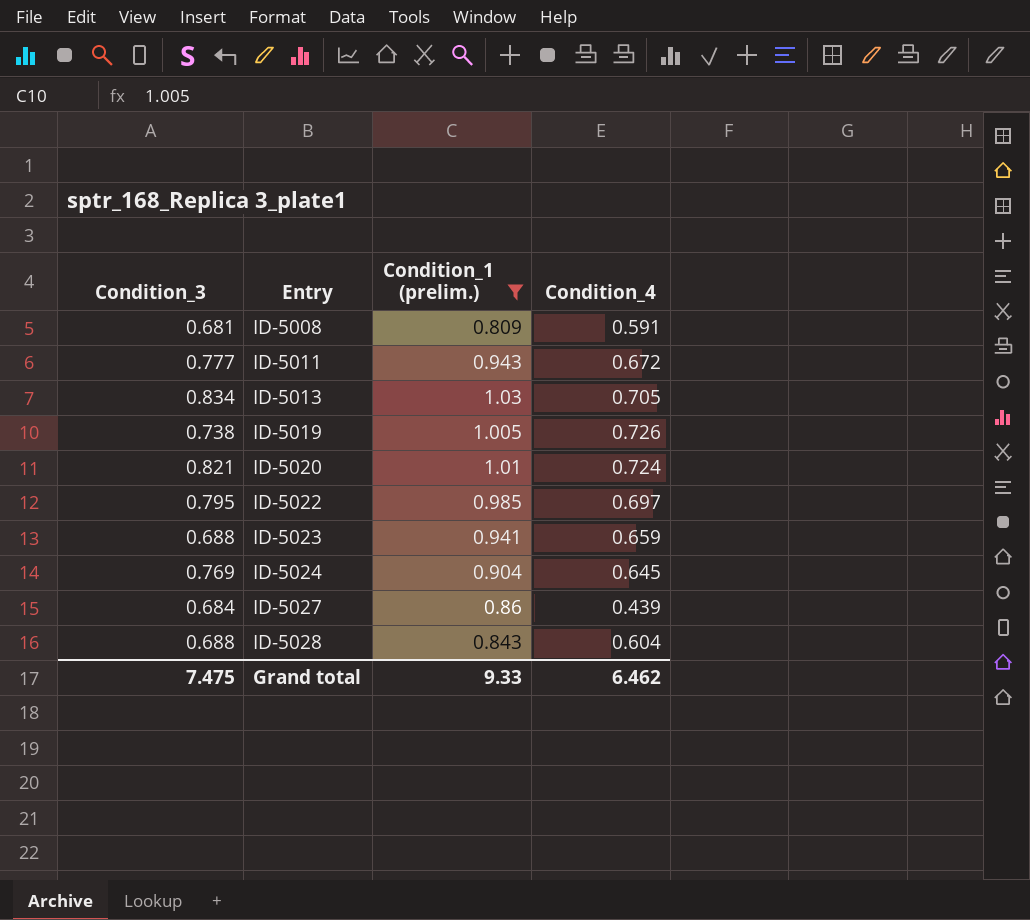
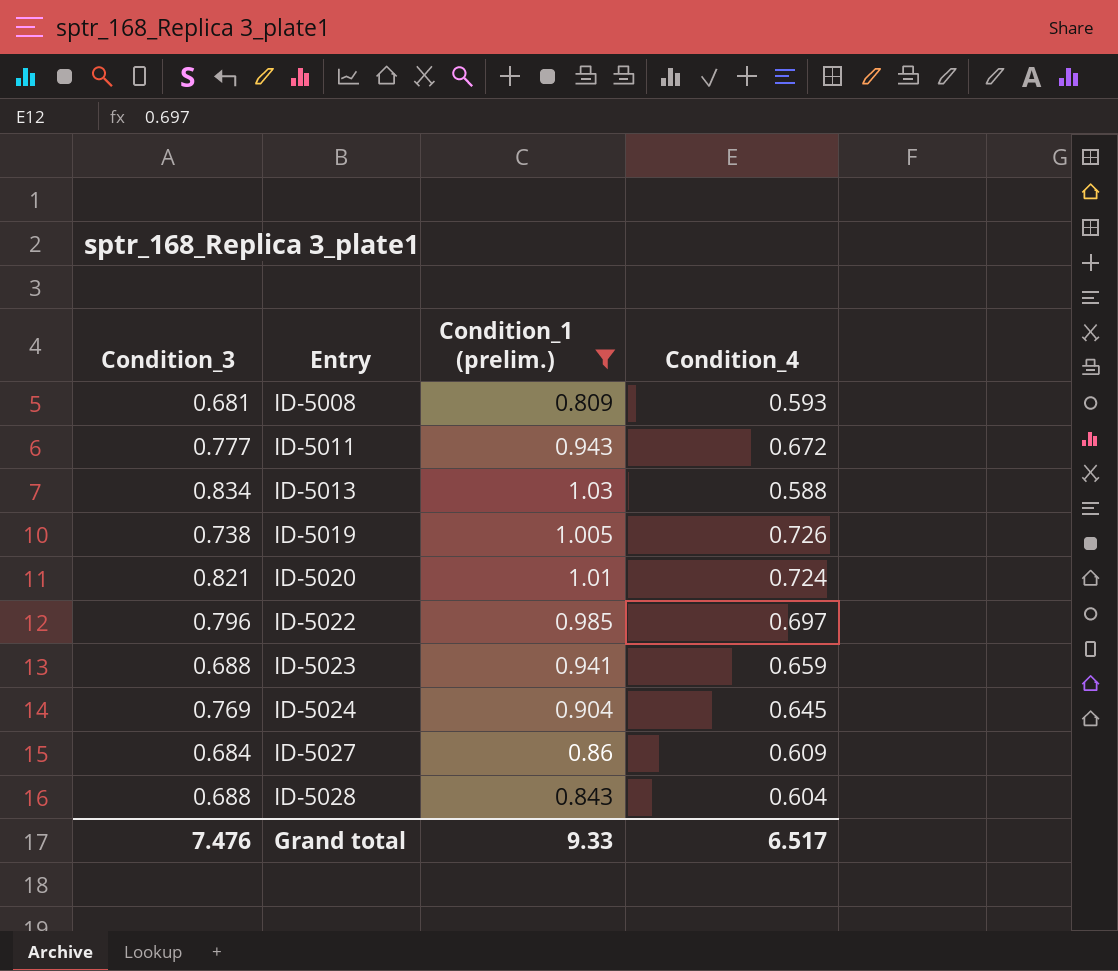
ID-5008 | Condition_4: 0.591 -> 0.593
ID-5013 | Condition_4: 0.705 -> 0.588
ID-5022 | Condition_3: 0.795 -> 0.796
ID-5027 | Condition_4: 0.439 -> 0.609
Grand total | Condition_3: 7.475 -> 7.476
Grand total | Condition_4: 6.462 -> 6.517

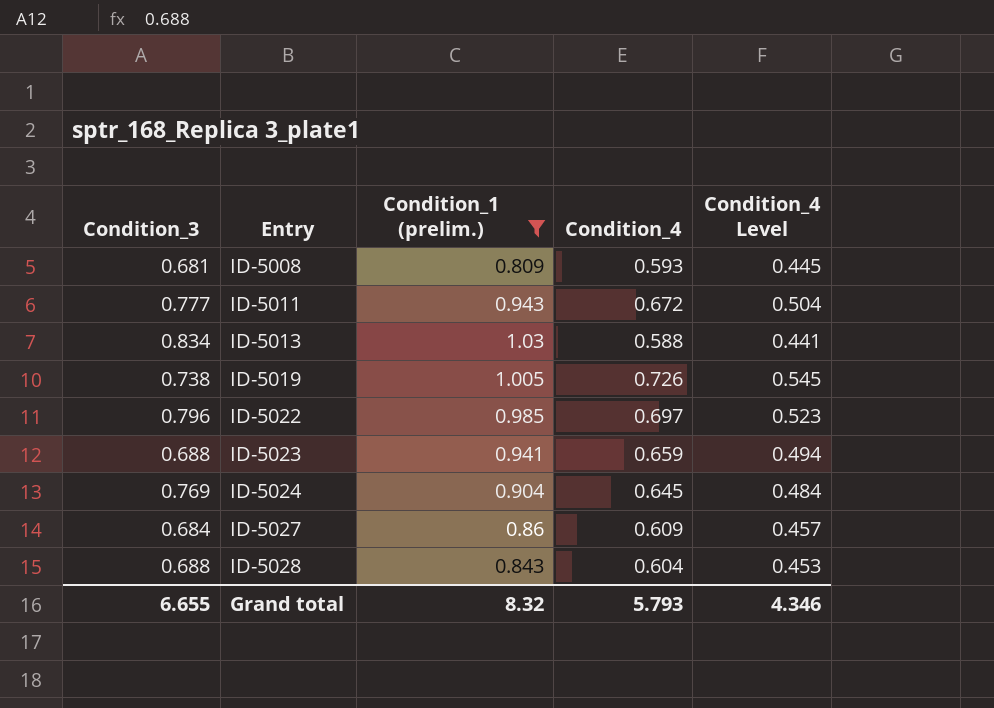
column Condition_4 Level | formula: none -> [Condition_4] * 0.75
row ID-5020: 0.821 | 1.01 | 0.724 -> none
Grand total | Condition_3: 7.476 -> 6.655
Grand total | Condition_1 (prelim.): 9.33 -> 8.32
Grand total | Condition_4: 6.517 -> 5.793

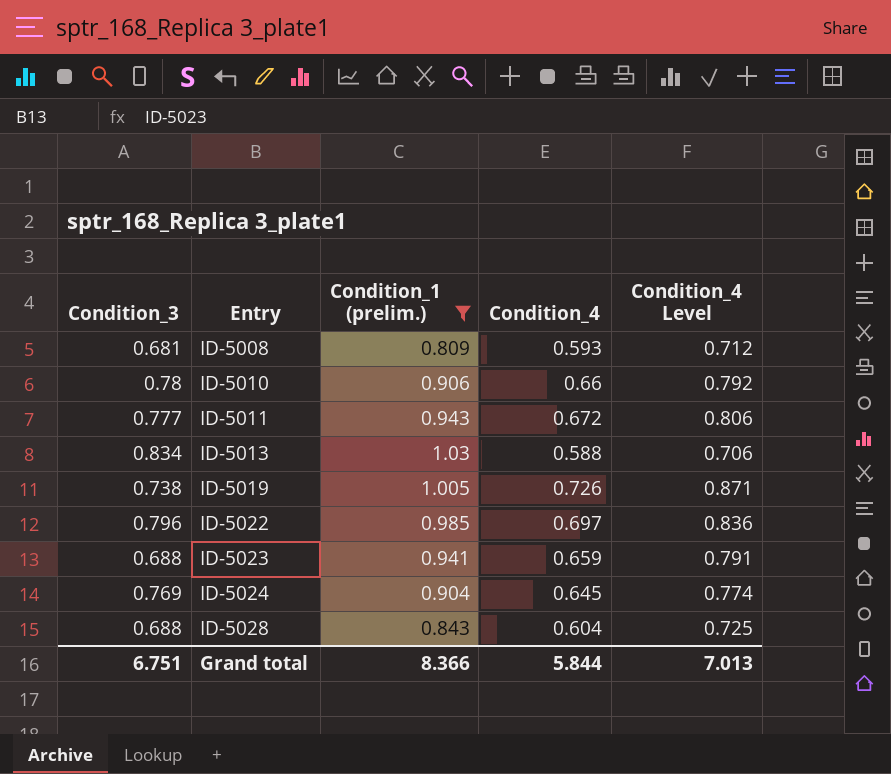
column Condition_4 Level | formula: [Condition_4] * 0.75 -> [Condition_4] * 1.2
row ID-5027: 0.684 | 0.86 | 0.609 | 0.457 -> none
row ID-5010: none -> 0.78 | 0.906 | 0.66 | 0.792
Grand total | Condition_3: 6.655 -> 6.751
Grand total | Condition_1 (prelim.): 8.32 -> 8.366
Grand total | Condition_4: 5.793 -> 5.844
Grand total | Condition_4 Level: 4.346 -> 7.013

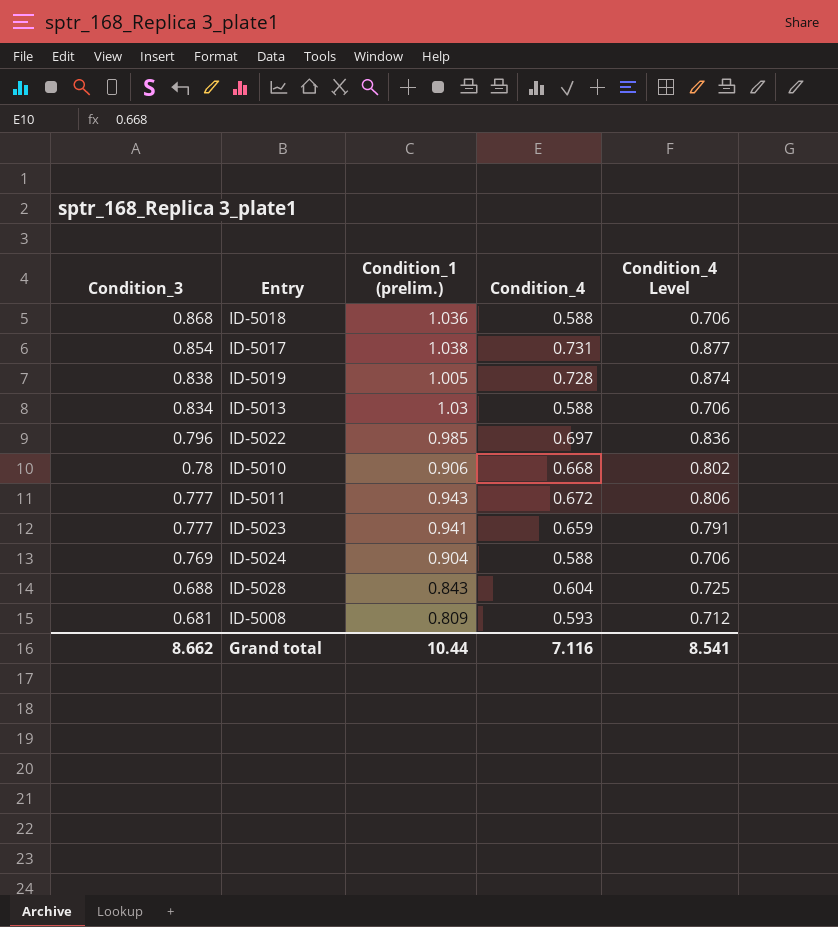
filter: Condition_1 (prelim.) <= 1.03 -> none
row order: Entry ascending -> Condition_3 descending
ID-5019 | Condition_3: 0.738 -> 0.838
ID-5019 | Condition_4: 0.726 -> 0.728
ID-5019 | Condition_4 Level: 0.871 -> 0.874
ID-5010 | Condition_4: 0.66 -> 0.668
ID-5010 | Condition_4 Level: 0.792 -> 0.802
ID-5023 | Condition_3: 0.688 -> 0.777
ID-5024 | Condition_4: 0.645 -> 0.588
ID-5024 | Condition_4 Level: 0.774 -> 0.706
Grand total | Condition_3: 6.751 -> 8.662
Grand total | Condition_1 (prelim.): 8.366 -> 10.44
Grand total | Condition_4: 5.844 -> 7.116
Grand total | Condition_4 Level: 7.013 -> 8.541

